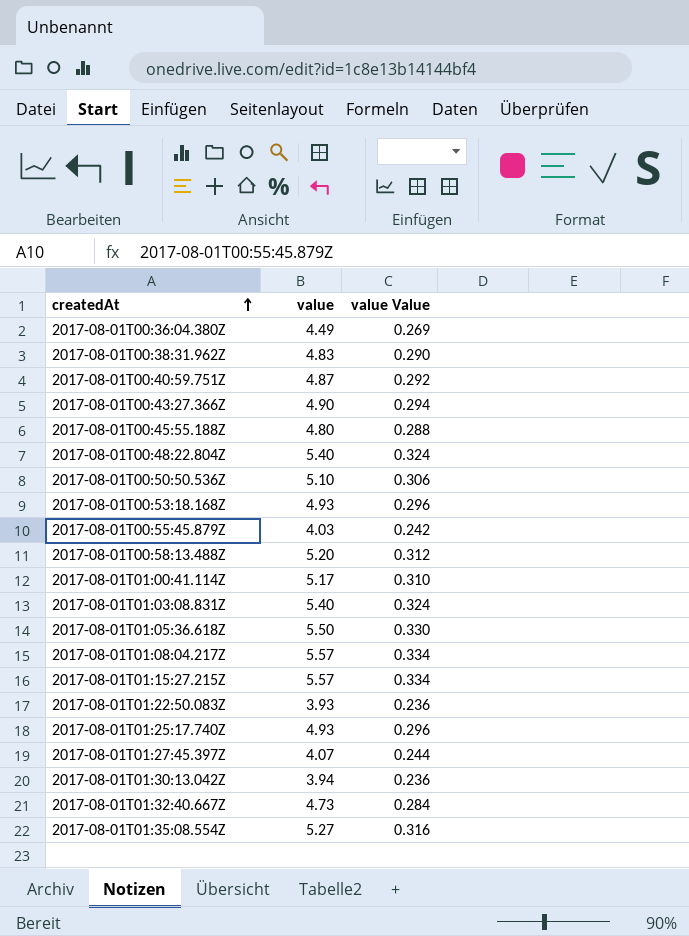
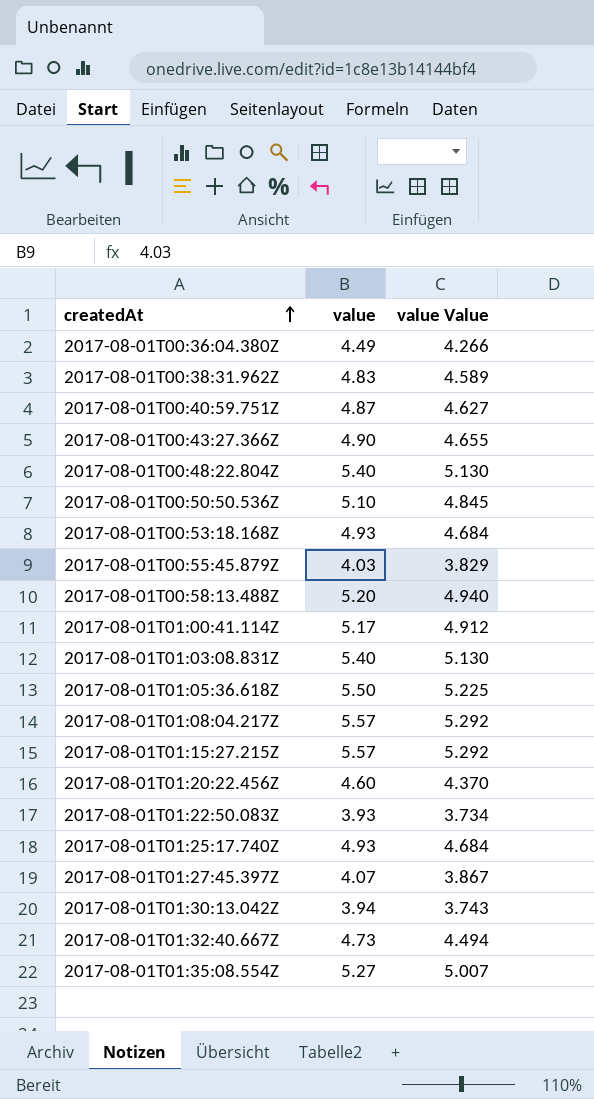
column value Value | formula: [value] * 0.06 -> [value] * 0.95
row 2017-08-01T00:45:55.188Z: 4.80 | 0.288 -> none
row 2017-08-01T01:20:22.456Z: none -> 4.60 | 4.370

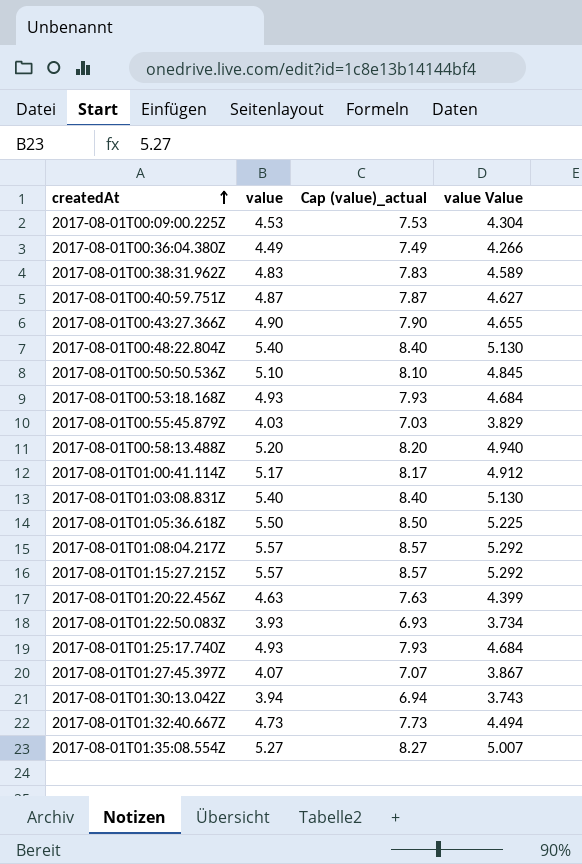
column Cap (value)_actual | formula: none -> [value] + 3
row 2017-08-01T00:09:00.225Z: none -> 4.53 | 7.53 | 4.304
2017-08-01T01:20:22.456Z | value: 4.60 -> 4.63
2017-08-01T01:20:22.456Z | value Value: 4.370 -> 4.399

